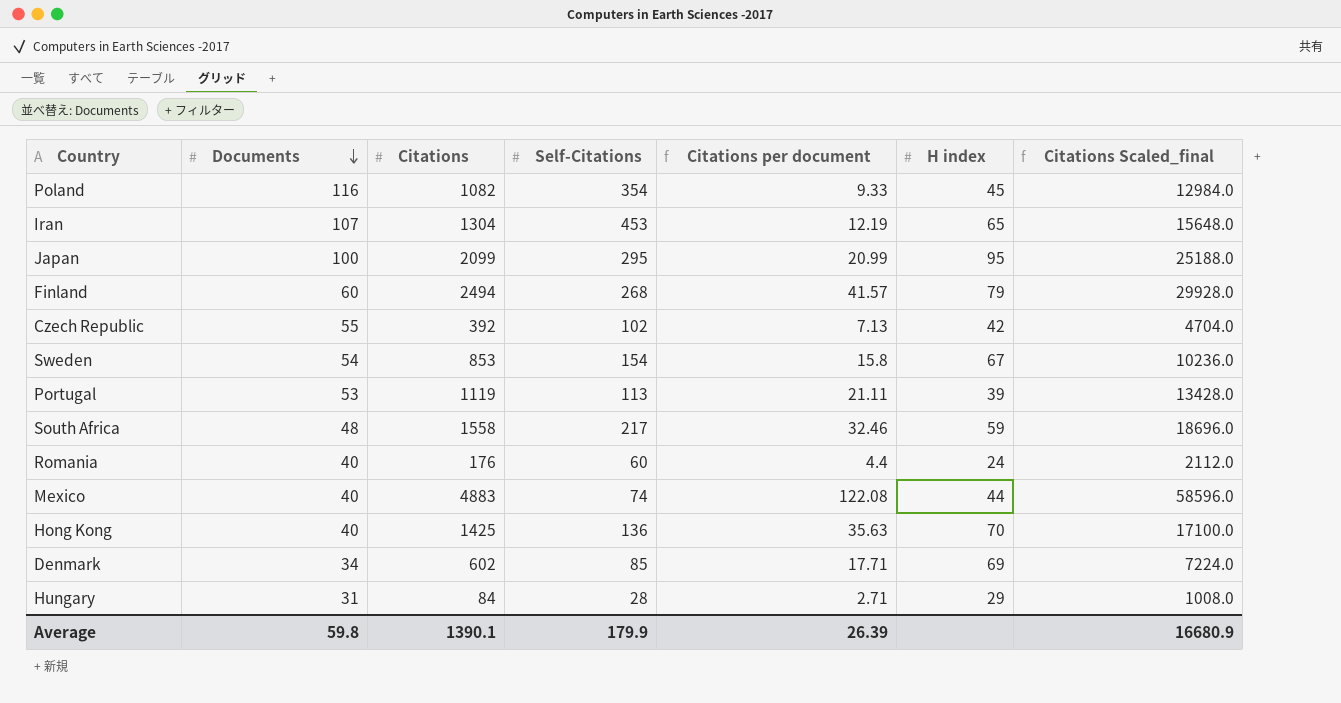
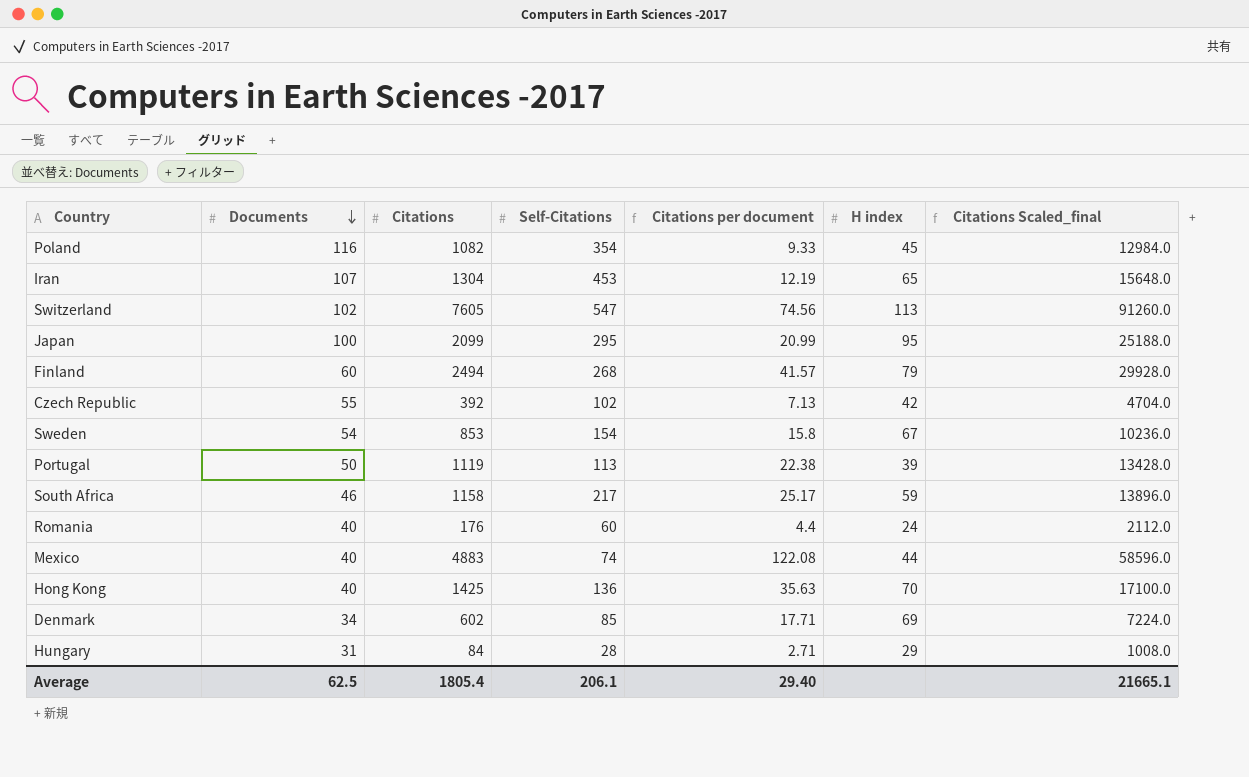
row Switzerland: none -> 102 | 7605 | 547 | 74.56 | 113 | 91260.0
Portugal | Documents: 53 -> 50
Portugal | Citations per document: 21.11 -> 22.38
South Africa | Documents: 48 -> 46
South Africa | Citations: 1558 -> 1158
South Africa | Citations per document: 32.46 -> 25.17
South Africa | Citations Scaled_final: 18696.0 -> 13896.0
Average | Documents: 59.8 -> 62.5
Average | Citations: 1390.1 -> 1805.4
Average | Self-Citations: 179.9 -> 206.1
Average | Citations per document: 26.39 -> 29.40
Average | Citations Scaled_final: 16680.9 -> 21665.1

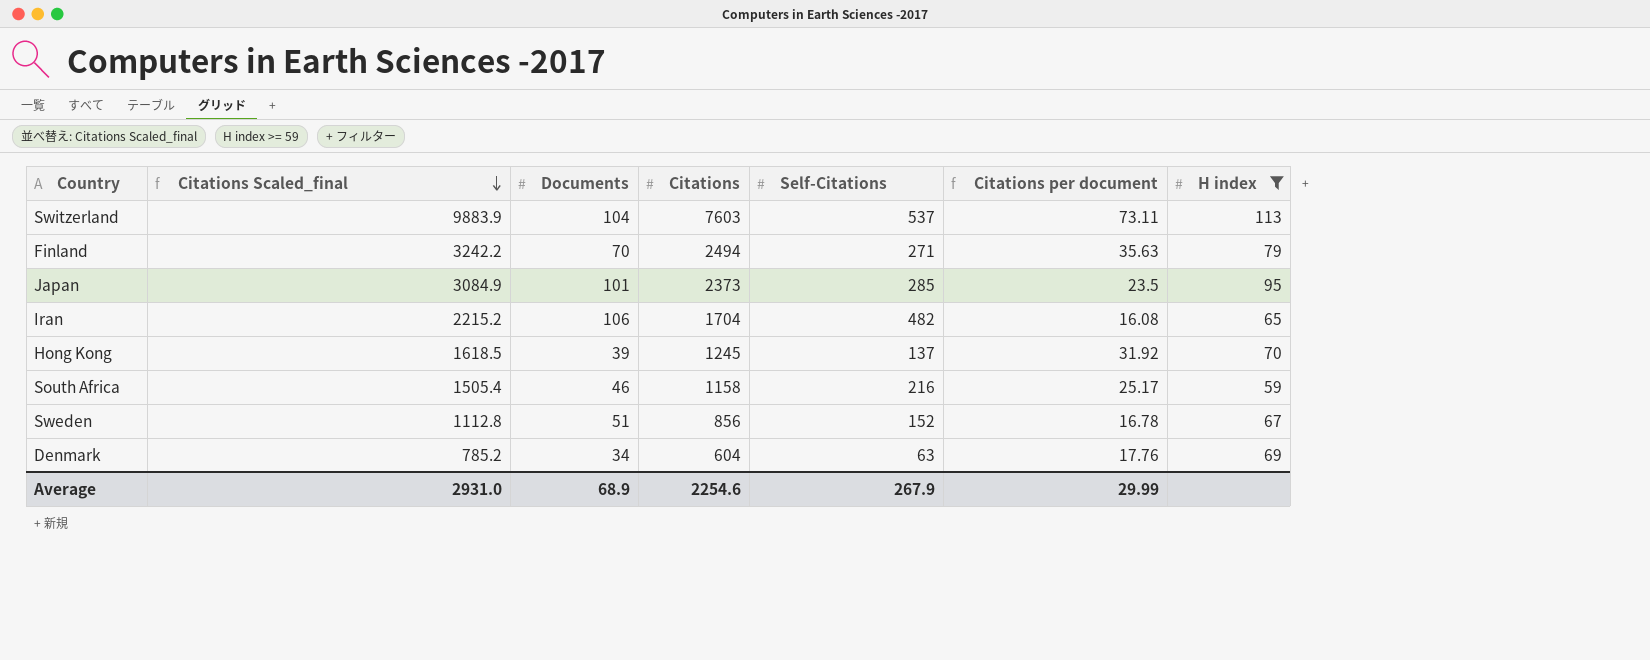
filter: none -> H index >= 59
row order: Documents descending -> Citations Scaled_final descending
column Citations Scaled_final | formula: [Citations] * 12 -> [Citations] * 1.3
column Citations Scaled_final | position: 7 -> 2
Switzerland | Documents: 102 -> 104
Switzerland | Citations: 7605 -> 7603
Switzerland | Self-Citations: 547 -> 537
Switzerland | Citations per document: 74.56 -> 73.11
Finland | Documents: 60 -> 70
Finland | Self-Citations: 268 -> 271
Finland | Citations per document: 41.57 -> 35.63
Japan | Documents: 100 -> 101
Japan | Citations: 2099 -> 2373
Japan | Self-Citations: 295 -> 285
Japan | Citations per document: 20.99 -> 23.5
Iran | Documents: 107 -> 106
Iran | Citations: 1304 -> 1704
Iran | Self-Citations: 453 -> 482
Iran | Citations per document: 12.19 -> 16.08
Hong Kong | Documents: 40 -> 39
Hong Kong | Citations: 1425 -> 1245
Hong Kong | Self-Citations: 136 -> 137
Hong Kong | Citations per document: 35.63 -> 31.92
South Africa | Self-Citations: 217 -> 216
Sweden | Documents: 54 -> 51
Sweden | Citations: 853 -> 856
Sweden | Self-Citations: 154 -> 152
Sweden | Citations per document: 15.8 -> 16.78
Denmark | Citations: 602 -> 604
Denmark | Self-Citations: 85 -> 63
Denmark | Citations per document: 17.71 -> 17.76
Average | Citations Scaled_final: 21665.1 -> 2931.0
Average | Documents: 62.5 -> 68.9
Average | Citations: 1805.4 -> 2254.6
Average | Self-Citations: 206.1 -> 267.9
Average | Citations per document: 29.40 -> 29.99

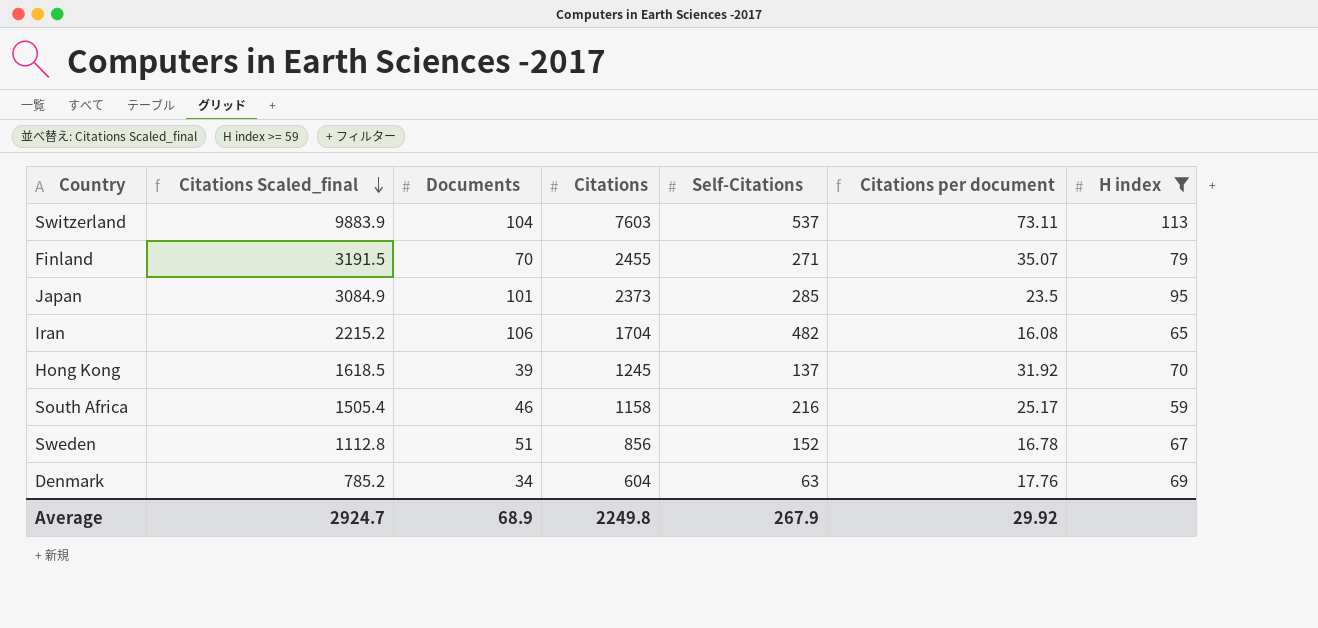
Finland | Citations Scaled_final: 3242.2 -> 3191.5
Finland | Citations: 2494 -> 2455
Finland | Citations per document: 35.63 -> 35.07
Average | Citations Scaled_final: 2931.0 -> 2924.7
Average | Citations: 2254.6 -> 2249.8
Average | Citations per document: 29.99 -> 29.92

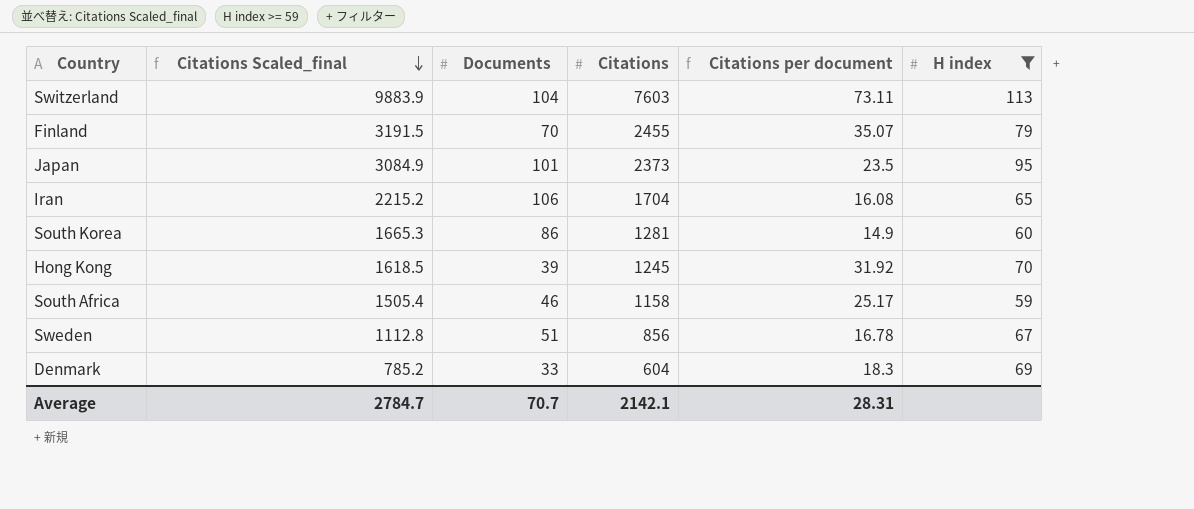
column Self-Citations | position: 5 -> none
row South Korea: none -> 1665.3 | 86 | 1281 | 14.9 | 60
Denmark | Documents: 34 -> 33
Denmark | Citations per document: 17.76 -> 18.3
Average | Citations Scaled_final: 2924.7 -> 2784.7
Average | Documents: 68.9 -> 70.7
Average | Citations: 2249.8 -> 2142.1
Average | Citations per document: 29.92 -> 28.31

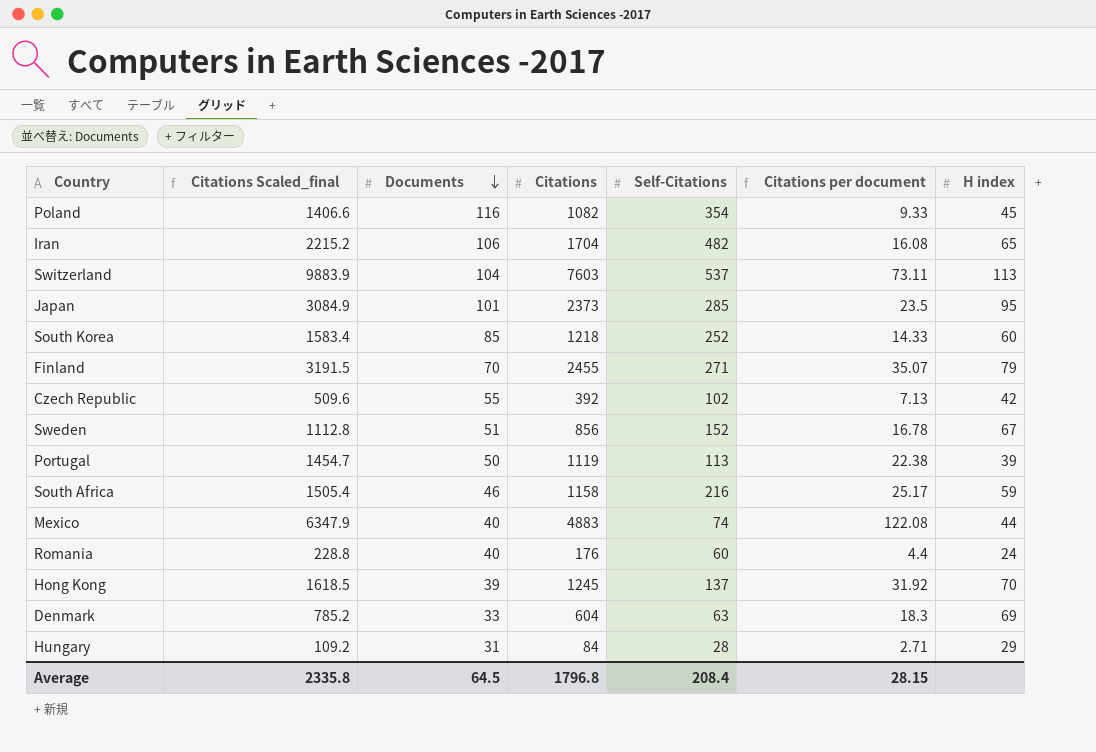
filter: H index >= 59 -> none
row order: Citations Scaled_final descending -> Documents descending
column Self-Citations | position: none -> 5
South Korea | Citations Scaled_final: 1665.3 -> 1583.4
South Korea | Documents: 86 -> 85
South Korea | Citations: 1281 -> 1218
South Korea | Citations per document: 14.9 -> 14.33
Average | Citations Scaled_final: 2784.7 -> 2335.8
Average | Documents: 70.7 -> 64.5
Average | Citations: 2142.1 -> 1796.8
Average | Citations per document: 28.31 -> 28.15

